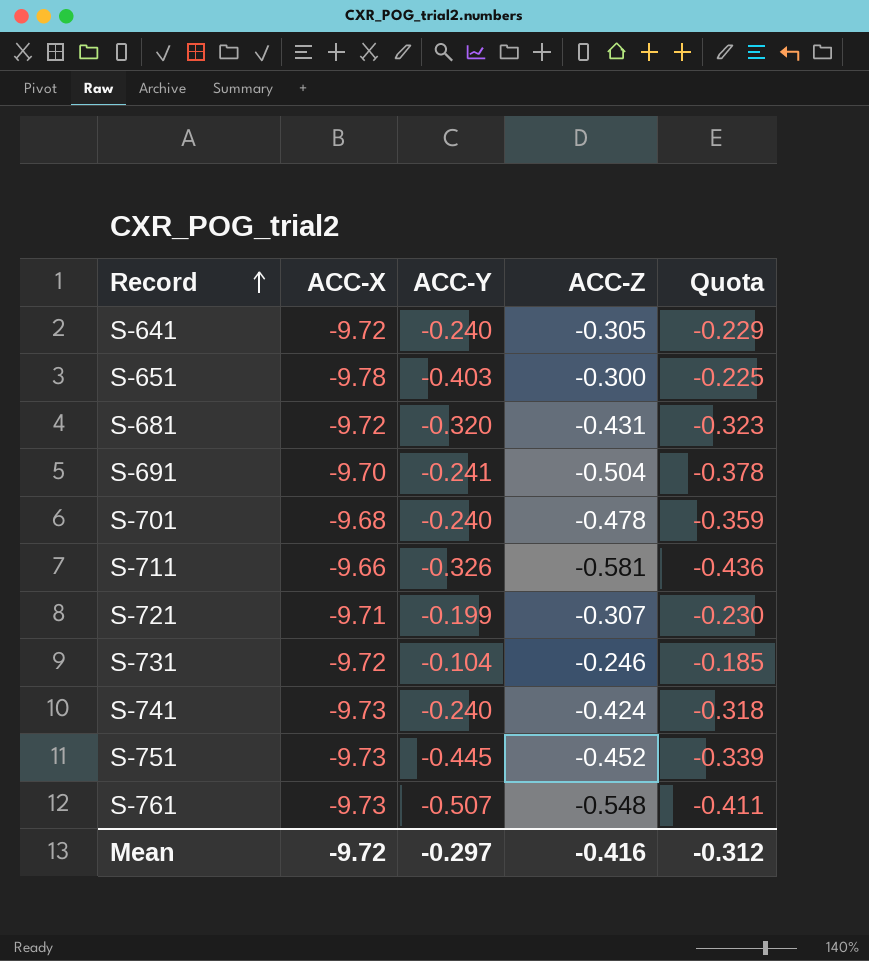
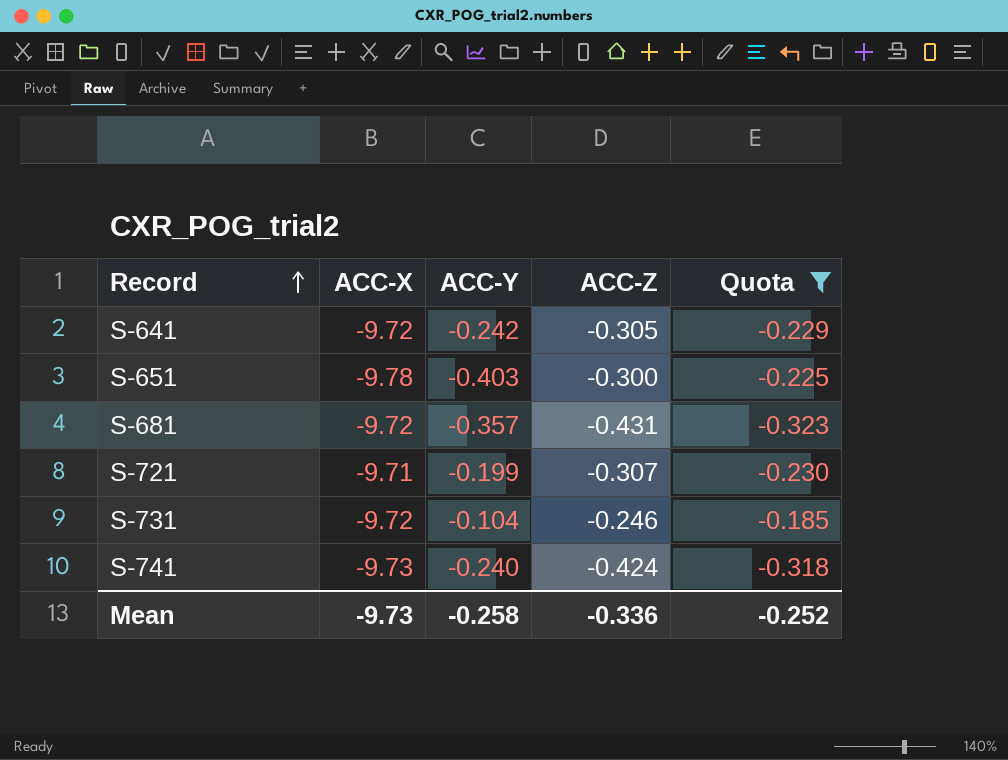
filter: none -> Quota >= -0.323
S-641 | ACC-Y: -0.240 -> -0.242
S-681 | ACC-Y: -0.320 -> -0.357
Mean | ACC-X: -9.72 -> -9.73
Mean | ACC-Y: -0.297 -> -0.258
Mean | ACC-Z: -0.416 -> -0.336
Mean | Quota: -0.312 -> -0.252

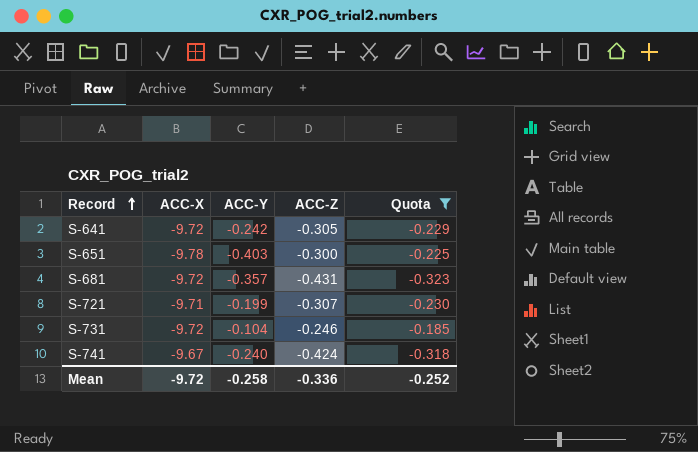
S-741 | ACC-X: -9.73 -> -9.67
Mean | ACC-X: -9.73 -> -9.72

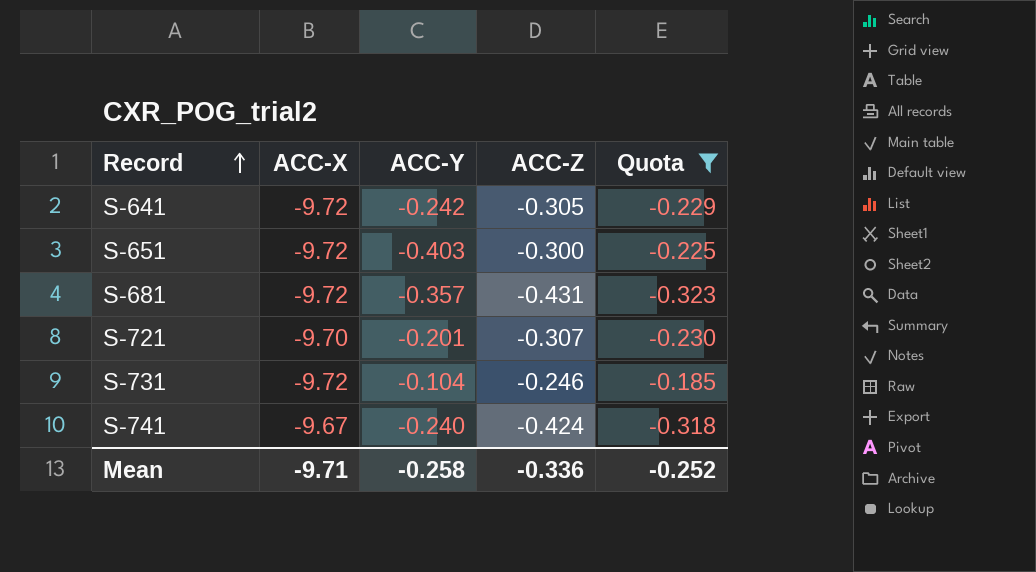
S-651 | ACC-X: -9.78 -> -9.72
S-721 | ACC-X: -9.71 -> -9.70
S-721 | ACC-Y: -0.199 -> -0.201
Mean | ACC-X: -9.72 -> -9.71

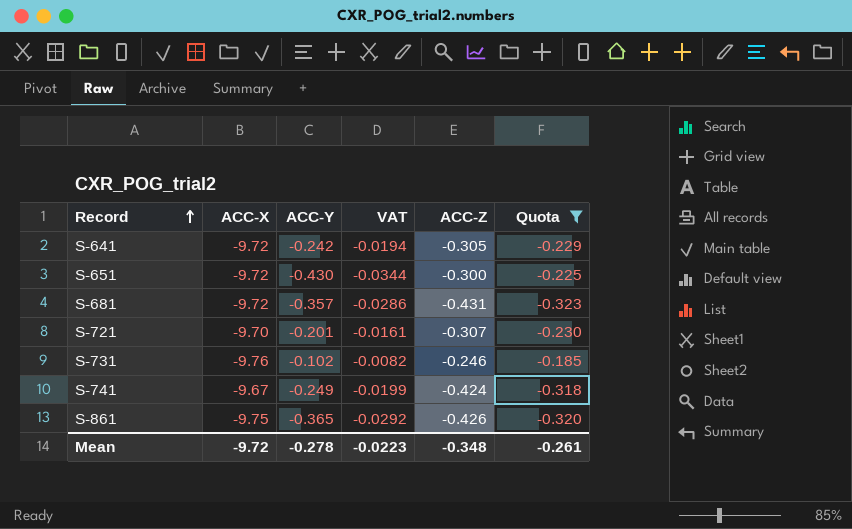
column VAT | formula: none -> [ACC-Y] * 0.08
S-651 | ACC-Y: -0.403 -> -0.430
S-731 | ACC-X: -9.72 -> -9.76
S-731 | ACC-Y: -0.104 -> -0.102
S-741 | ACC-Y: -0.240 -> -0.249
row S-861: none -> -9.75 | -0.365 | -0.0292 | -0.426 | -0.320
Mean | ACC-X: -9.71 -> -9.72
Mean | ACC-Y: -0.258 -> -0.278
Mean | ACC-Z: -0.336 -> -0.348
Mean | Quota: -0.252 -> -0.261

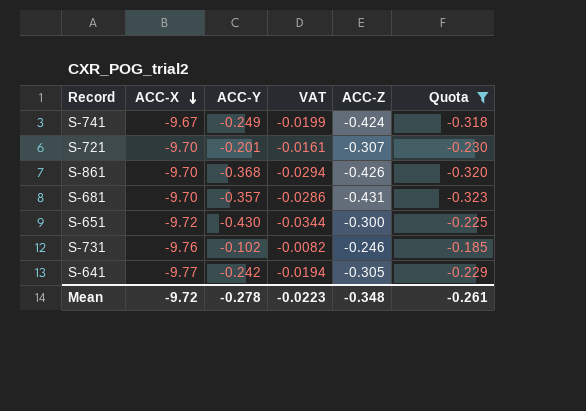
row order: Record ascending -> ACC-X descending
S-861 | ACC-X: -9.75 -> -9.70
S-861 | ACC-Y: -0.365 -> -0.368
S-861 | VAT: -0.0292 -> -0.0294
S-681 | ACC-X: -9.72 -> -9.70
S-641 | ACC-X: -9.72 -> -9.77

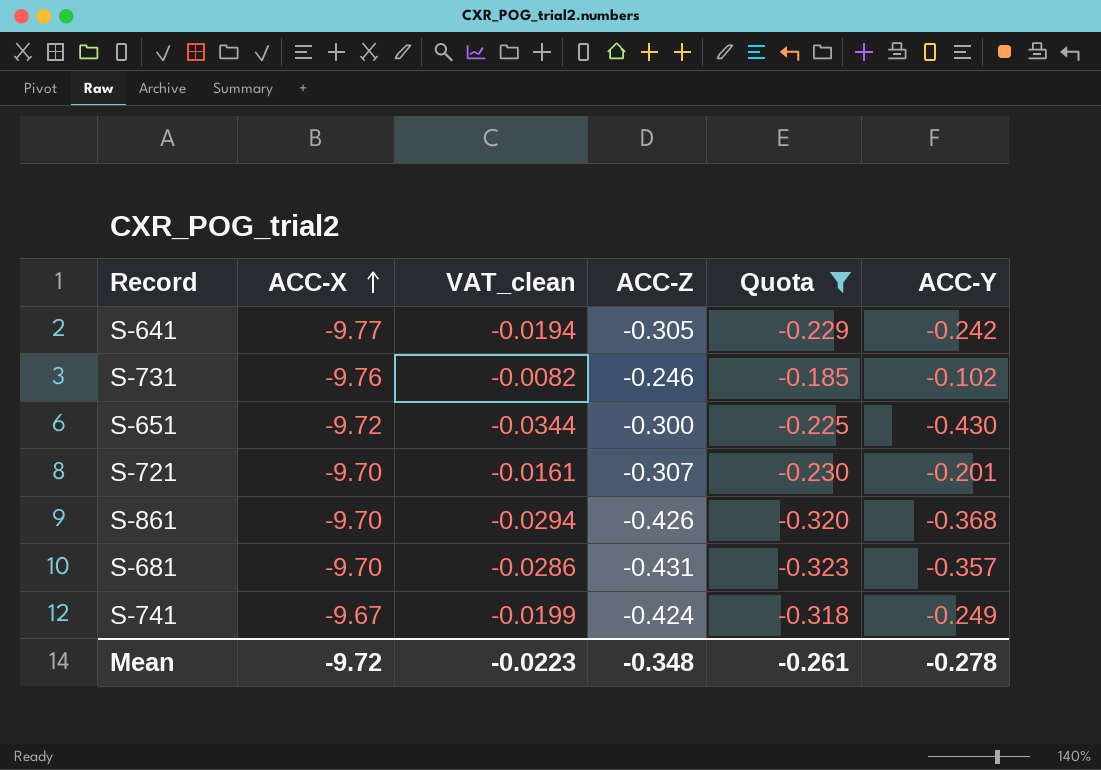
row order: ACC-X descending -> ACC-X ascending
column name: VAT -> VAT_clean
column ACC-Y | position: 3 -> 6

